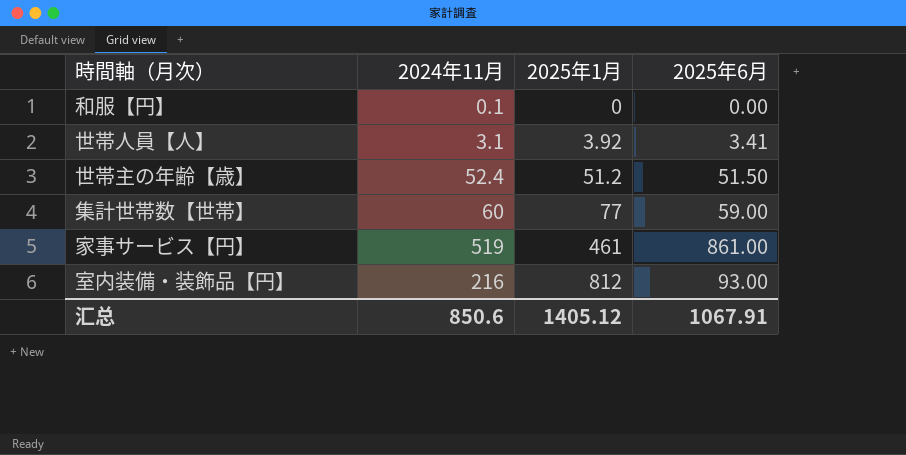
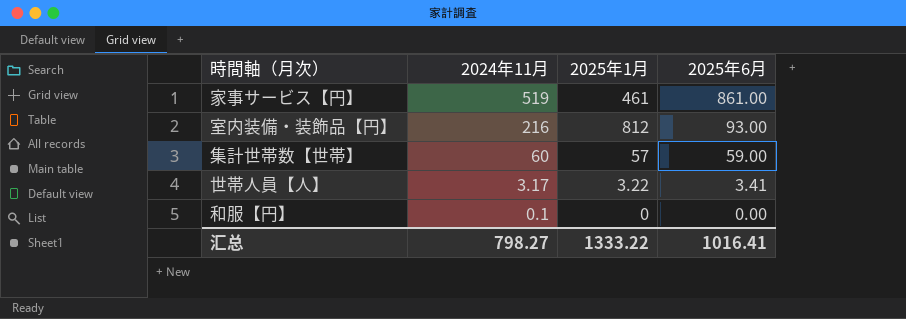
row order: 2025年1月 ascending -> 2024年11月 descending
row 世帯主の年齢【歳】: 52.4 | 51.2 | 51.50 -> none
集計世帯数【世帯】 | 2025年1月: 77 -> 57
世帯人員【人】 | 2024年11月: 3.1 -> 3.17
世帯人員【人】 | 2025年1月: 3.92 -> 3.22
汇总 | 2024年11月: 850.6 -> 798.27
汇总 | 2025年1月: 1405.12 -> 1333.22
汇总 | 2025年6月: 1067.91 -> 1016.41

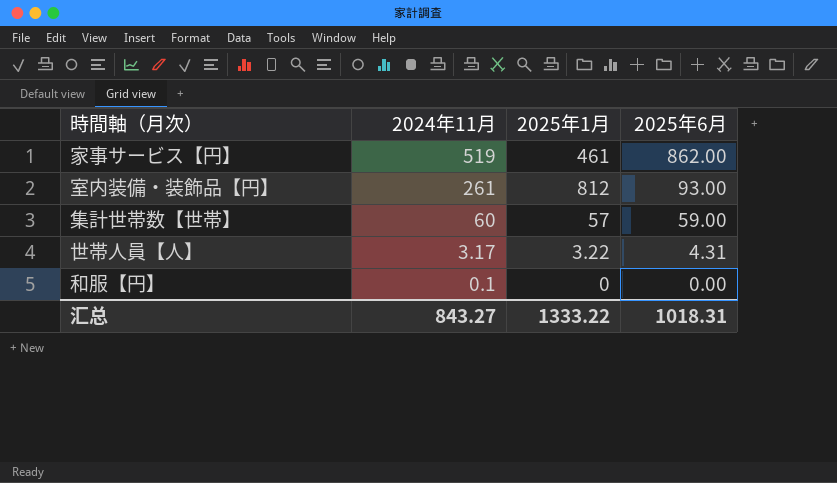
家事サービス【円】 | 2025年6月: 861.00 -> 862.00
室内装備・装飾品【円】 | 2024年11月: 216 -> 261
世帯人員【人】 | 2025年6月: 3.41 -> 4.31
汇总 | 2024年11月: 798.27 -> 843.27
汇总 | 2025年6月: 1016.41 -> 1018.31

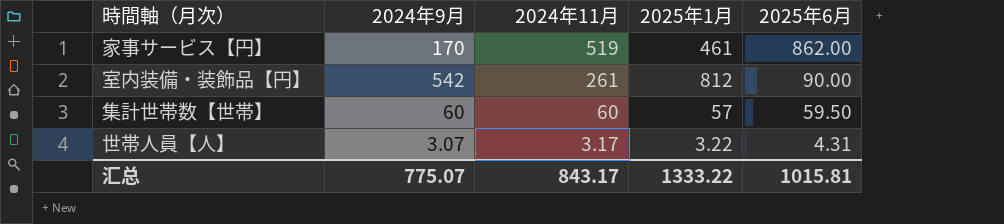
column 2024年9月 | position: none -> 2
row 和服【円】: 0.1 | 0 | 0.00 -> none
室内装備・装飾品【円】 | 2025年6月: 93.00 -> 90.00
集計世帯数【世帯】 | 2025年6月: 59.00 -> 59.50
汇总 | 2024年11月: 843.27 -> 843.17
汇总 | 2025年6月: 1018.31 -> 1015.81

